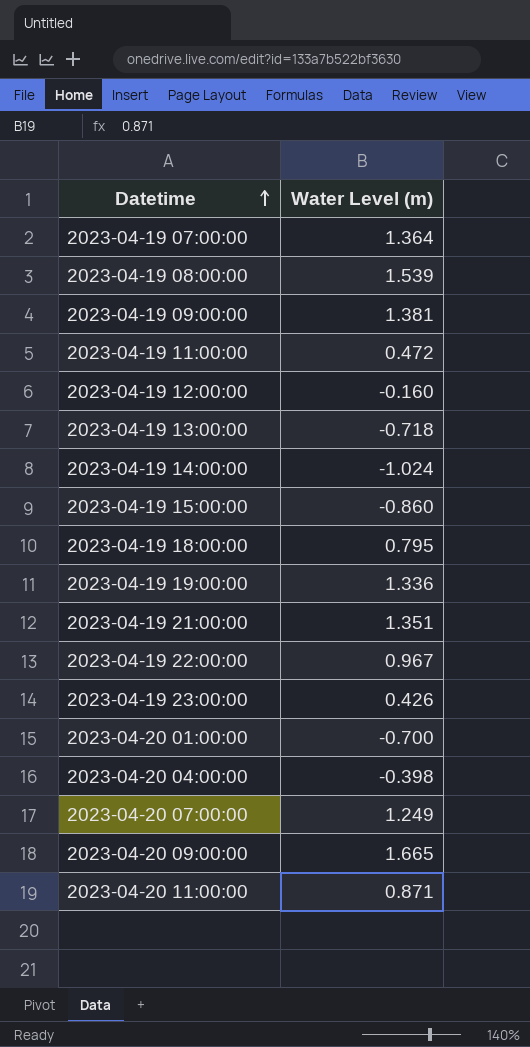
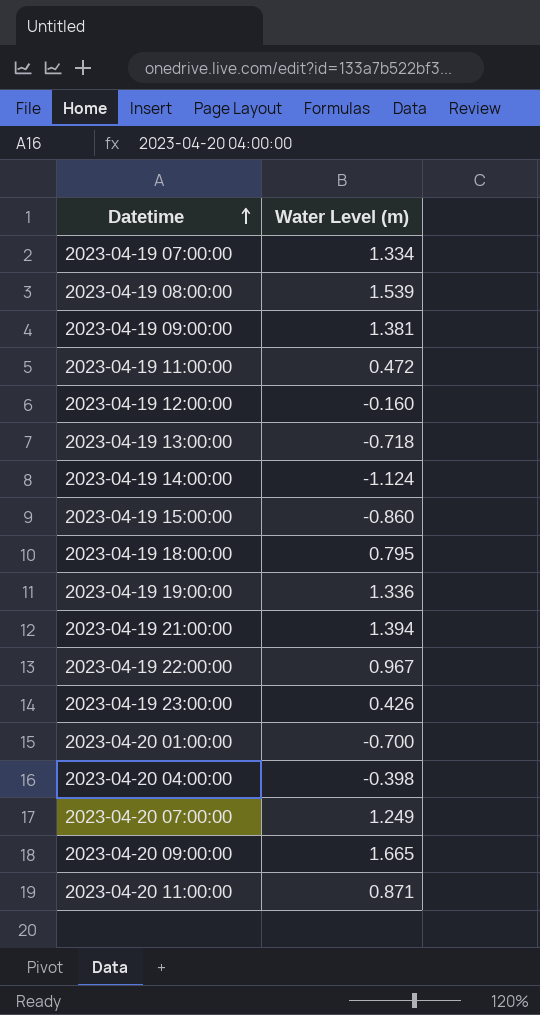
2023-04-19 07:00:00 | Water Level (m): 1.364 -> 1.334
2023-04-19 14:00:00 | Water Level (m): -1.024 -> -1.124
2023-04-19 21:00:00 | Water Level (m): 1.351 -> 1.394

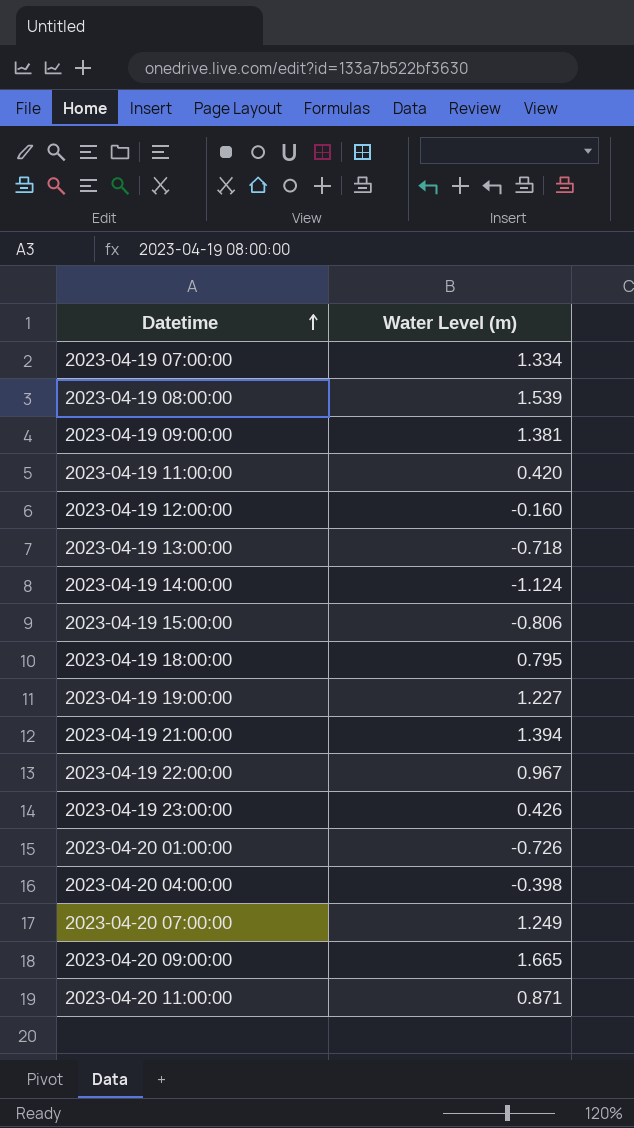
2023-04-19 11:00:00 | Water Level (m): 0.472 -> 0.420
2023-04-19 15:00:00 | Water Level (m): -0.860 -> -0.806
2023-04-19 19:00:00 | Water Level (m): 1.336 -> 1.227
2023-04-20 01:00:00 | Water Level (m): -0.700 -> -0.726

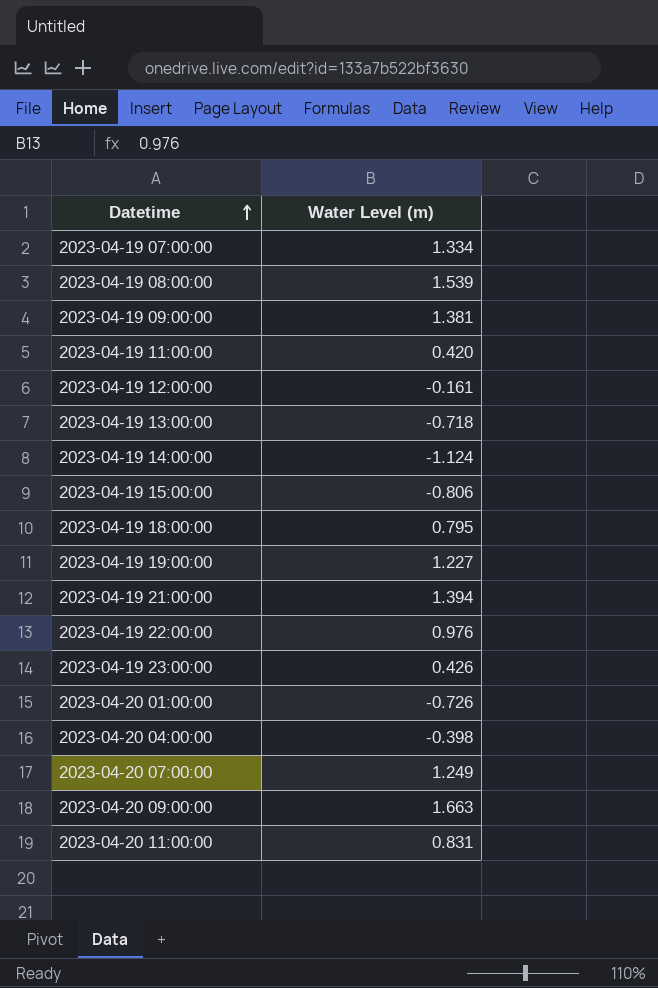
2023-04-19 12:00:00 | Water Level (m): -0.160 -> -0.161
2023-04-19 22:00:00 | Water Level (m): 0.967 -> 0.976
2023-04-20 09:00:00 | Water Level (m): 1.665 -> 1.663
2023-04-20 11:00:00 | Water Level (m): 0.871 -> 0.831

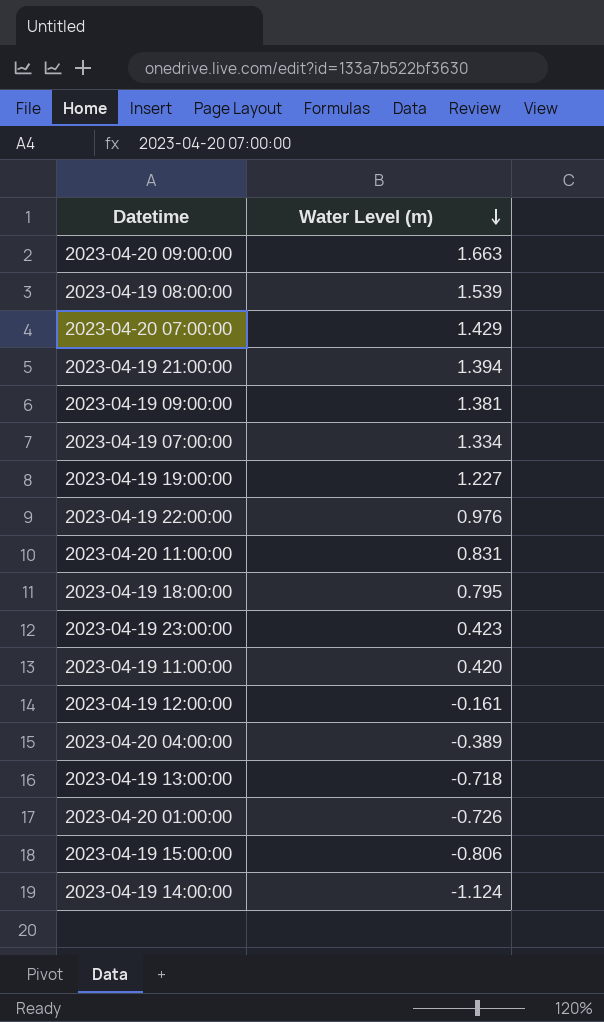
row order: Datetime ascending -> Water Level (m) descending
2023-04-20 07:00:00 | Water Level (m): 1.249 -> 1.429
2023-04-19 23:00:00 | Water Level (m): 0.426 -> 0.423
2023-04-20 04:00:00 | Water Level (m): -0.398 -> -0.389

